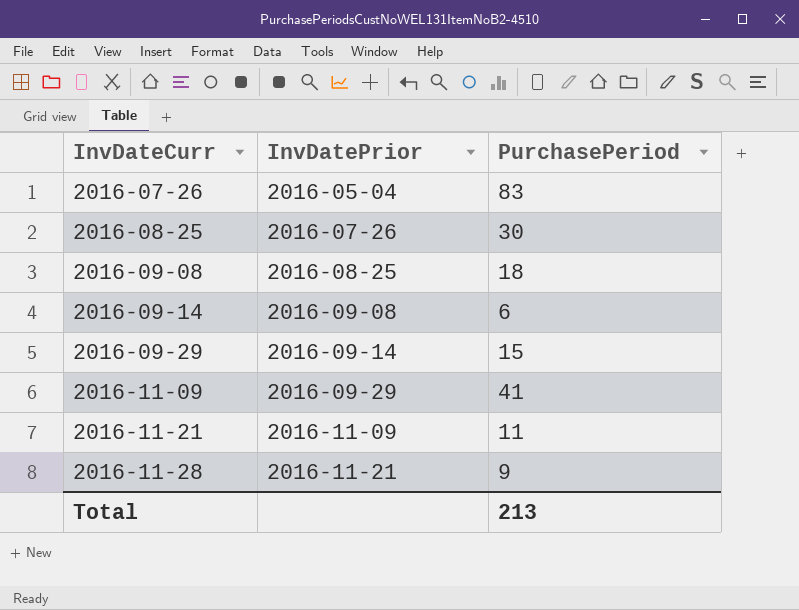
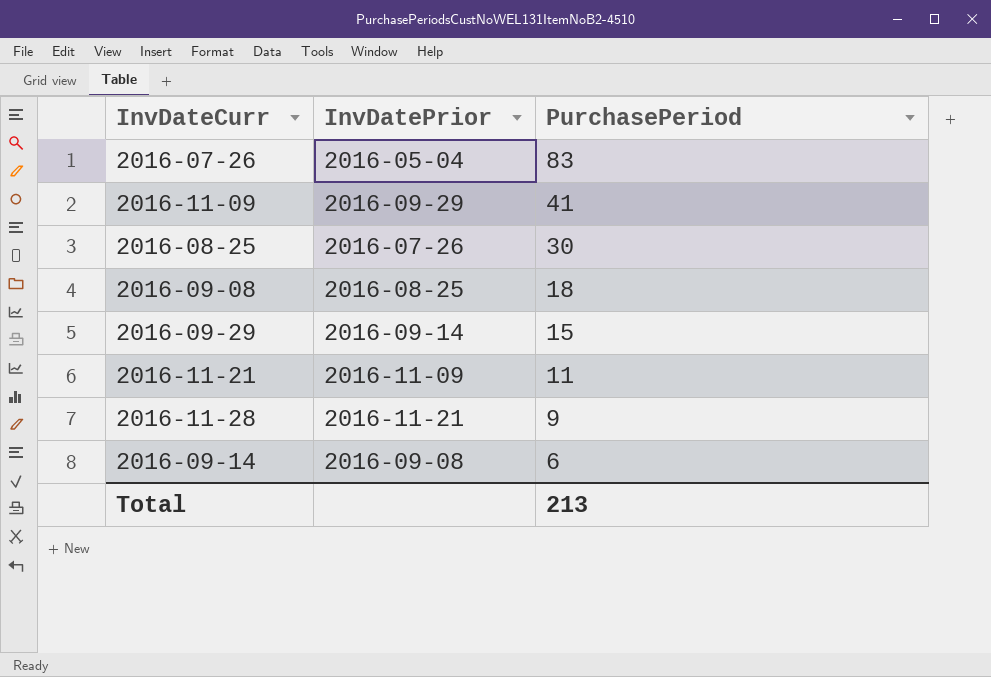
row order: InvDateCurr ascending -> PurchasePeriod descending

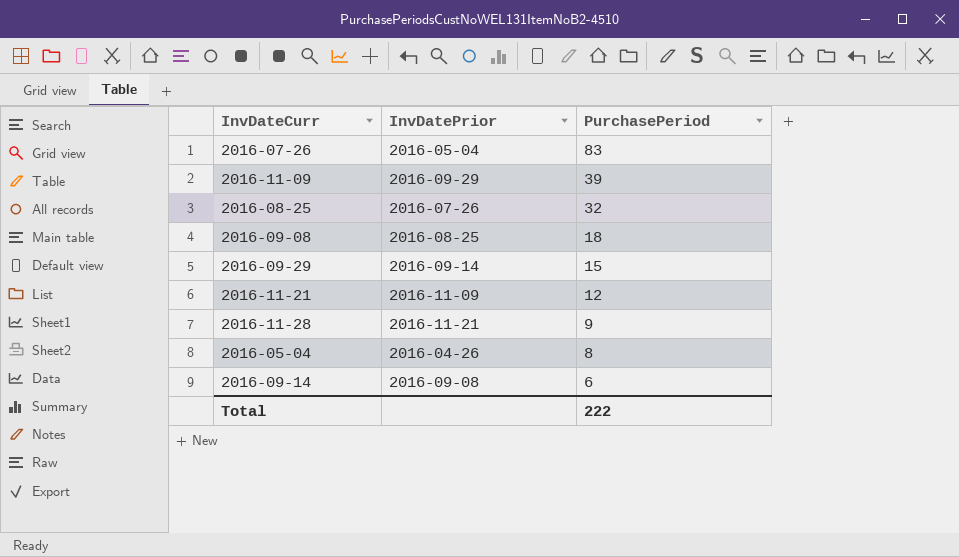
2016-11-09 | PurchasePeriod: 41 -> 39
2016-08-25 | PurchasePeriod: 30 -> 32
2016-11-21 | PurchasePeriod: 11 -> 12
row 2016-05-04: none -> 2016-04-26 | 8
Total | PurchasePeriod: 213 -> 222

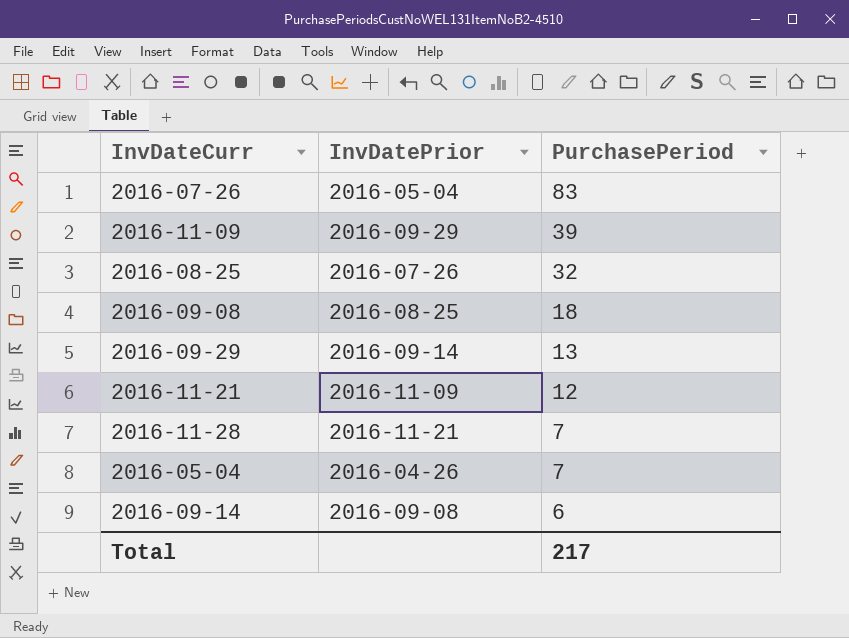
2016-09-29 | PurchasePeriod: 15 -> 13
2016-11-28 | PurchasePeriod: 9 -> 7
2016-05-04 | PurchasePeriod: 8 -> 7
Total | PurchasePeriod: 222 -> 217

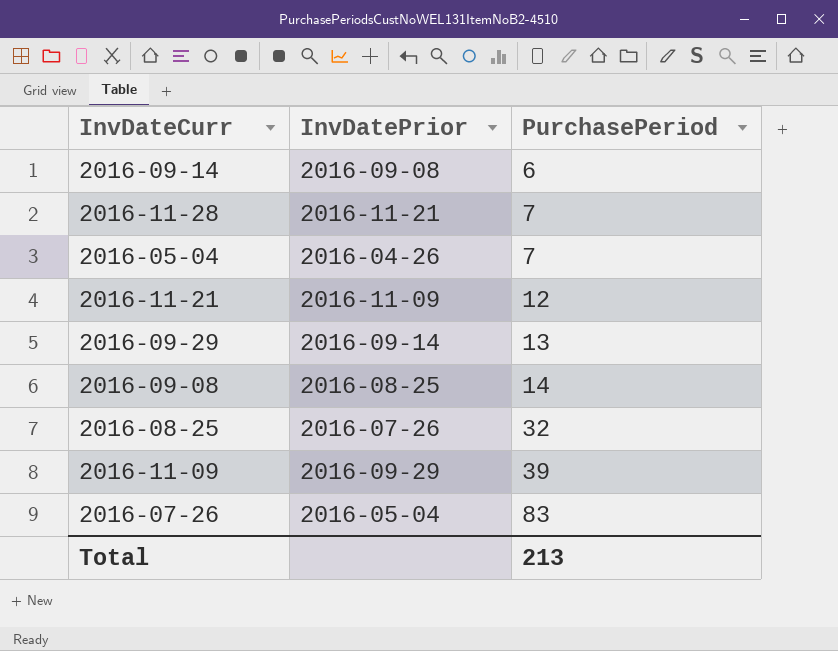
row order: PurchasePeriod descending -> PurchasePeriod ascending
2016-09-08 | PurchasePeriod: 18 -> 14
Total | PurchasePeriod: 217 -> 213

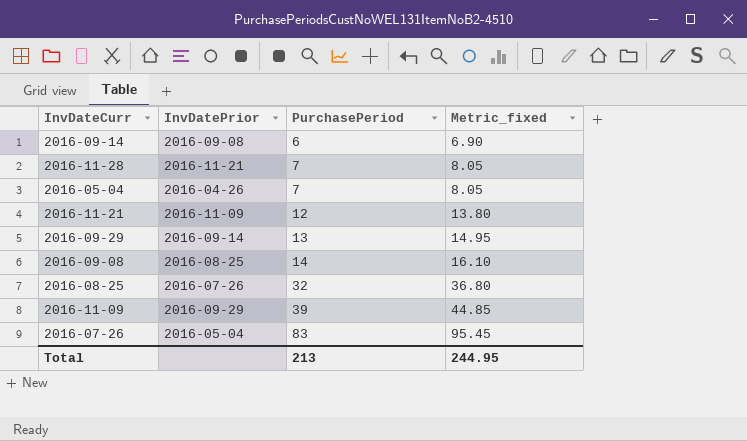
column Metric_fixed | formula: none -> [PurchasePeriod] * 1.15

